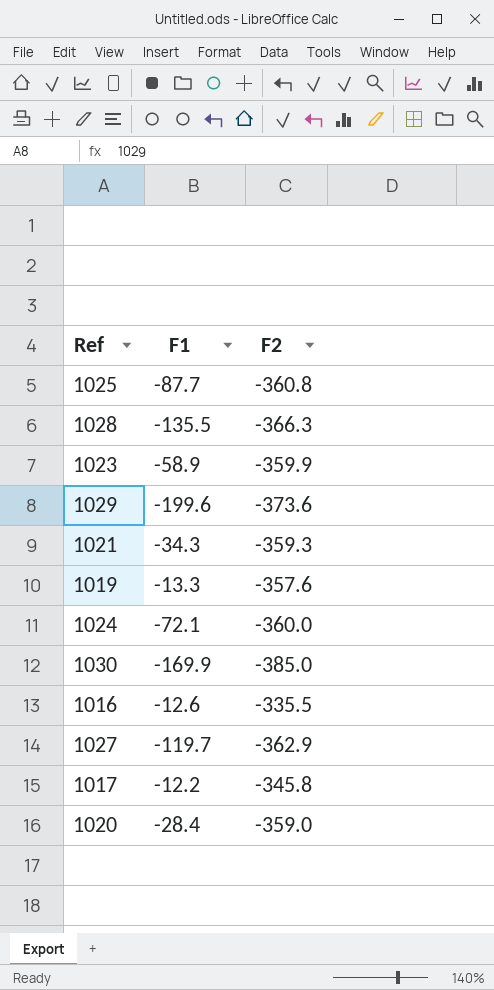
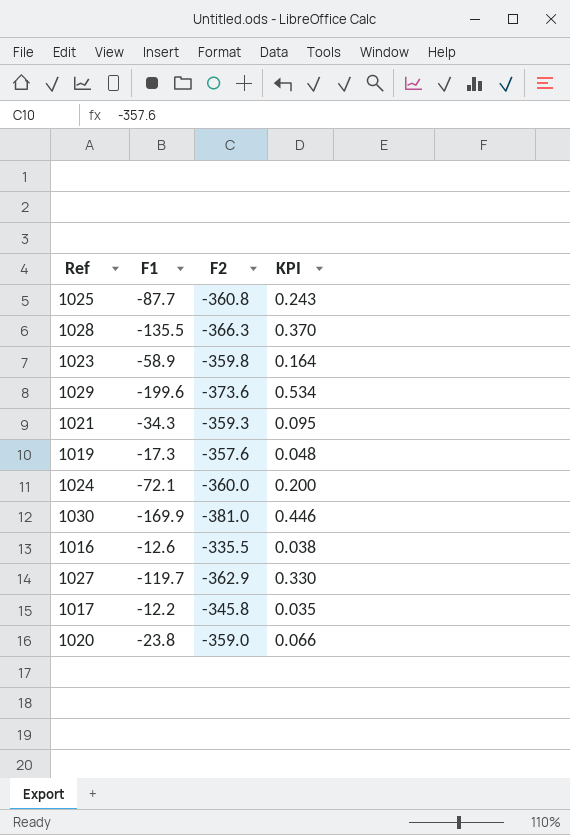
column KPI | formula: none -> [F1] / [F2]
1023 | F2: -359.9 -> -359.8
1019 | F1: -13.3 -> -17.3
1030 | F2: -385.0 -> -381.0
1020 | F1: -28.4 -> -23.8

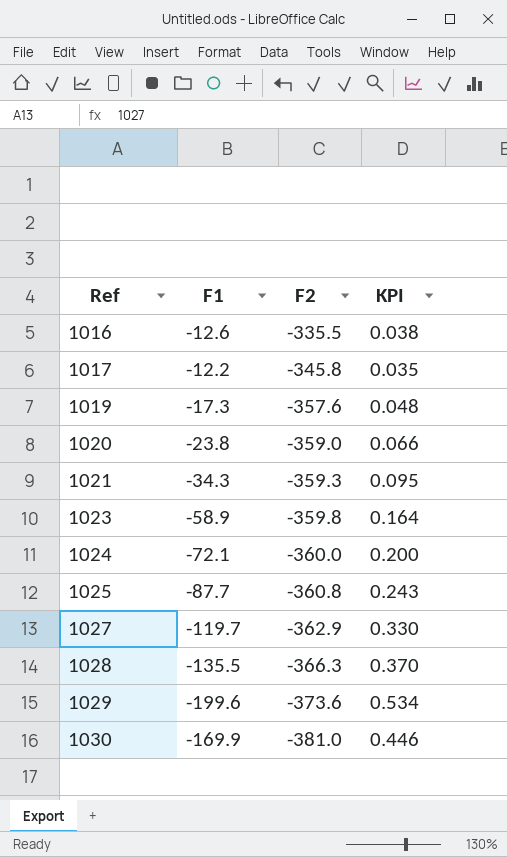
row order: none -> Ref ascending

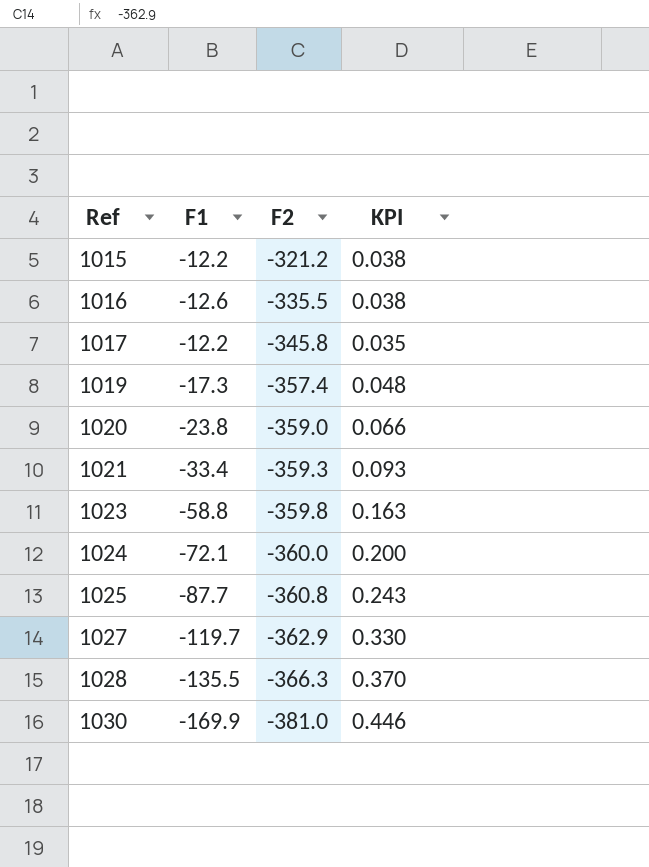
row 1029: -199.6 | -373.6 | 0.534 -> none
row 1015: none -> -12.2 | -321.2 | 0.038
1019 | F2: -357.6 -> -357.4
1021 | F1: -34.3 -> -33.4
1021 | KPI: 0.095 -> 0.093
1023 | F1: -58.9 -> -58.8
1023 | KPI: 0.164 -> 0.163

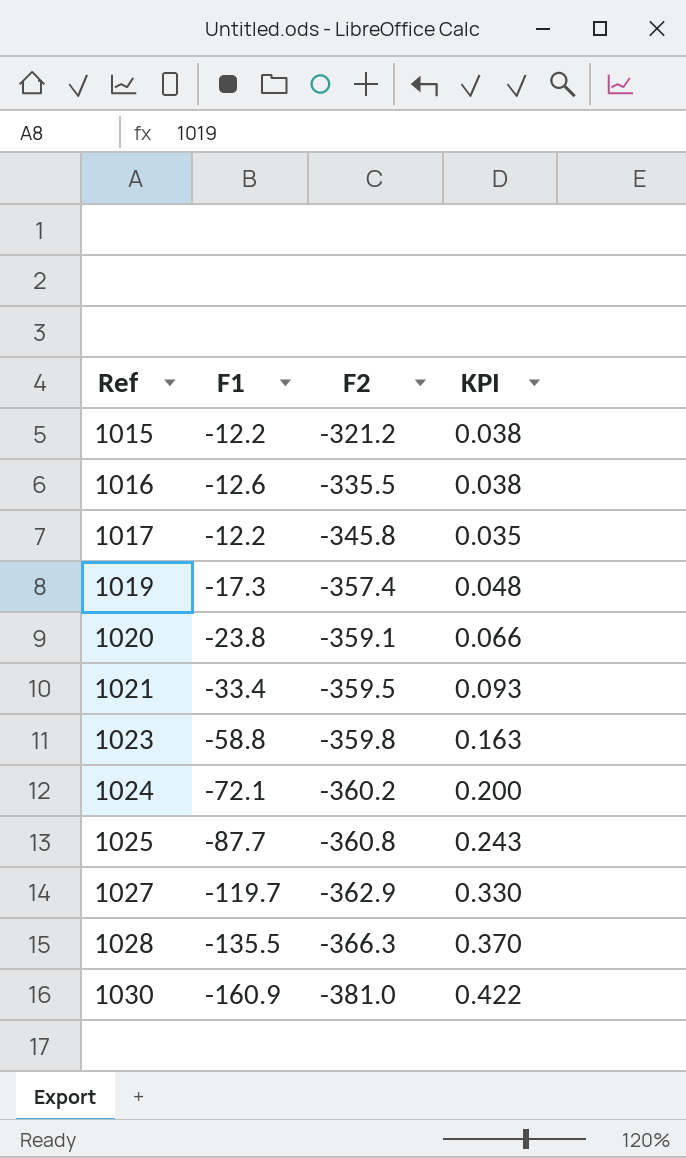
1020 | F2: -359.0 -> -359.1
1021 | F2: -359.3 -> -359.5
1024 | F2: -360.0 -> -360.2
1030 | F1: -169.9 -> -160.9
1030 | KPI: 0.446 -> 0.422

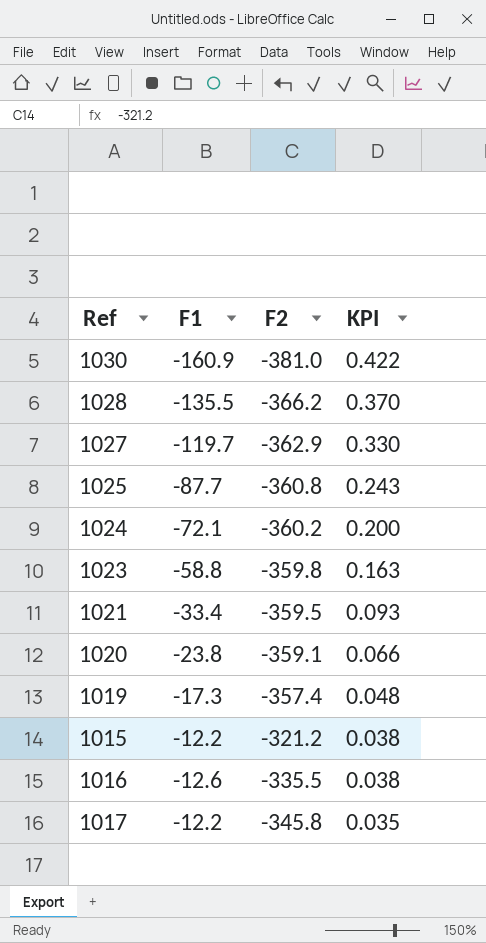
row order: Ref ascending -> KPI descending
1028 | F2: -366.3 -> -366.2

